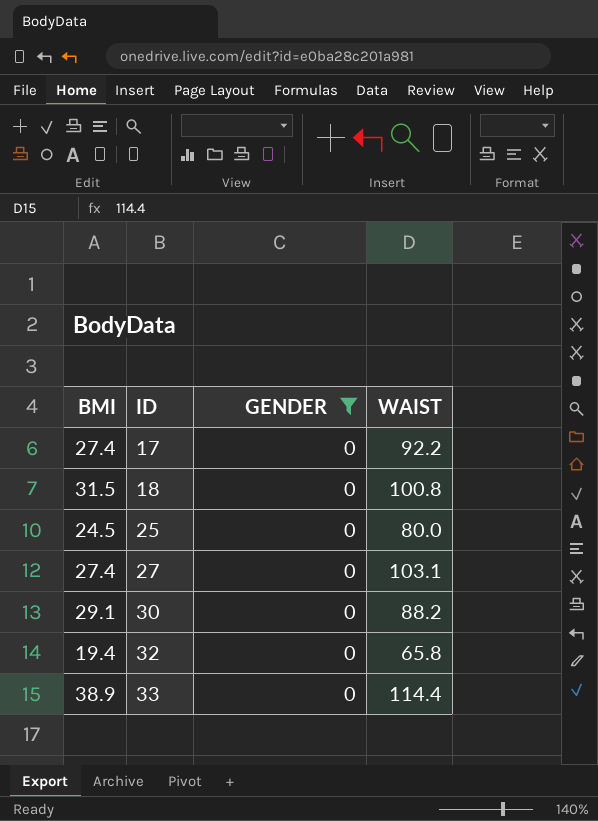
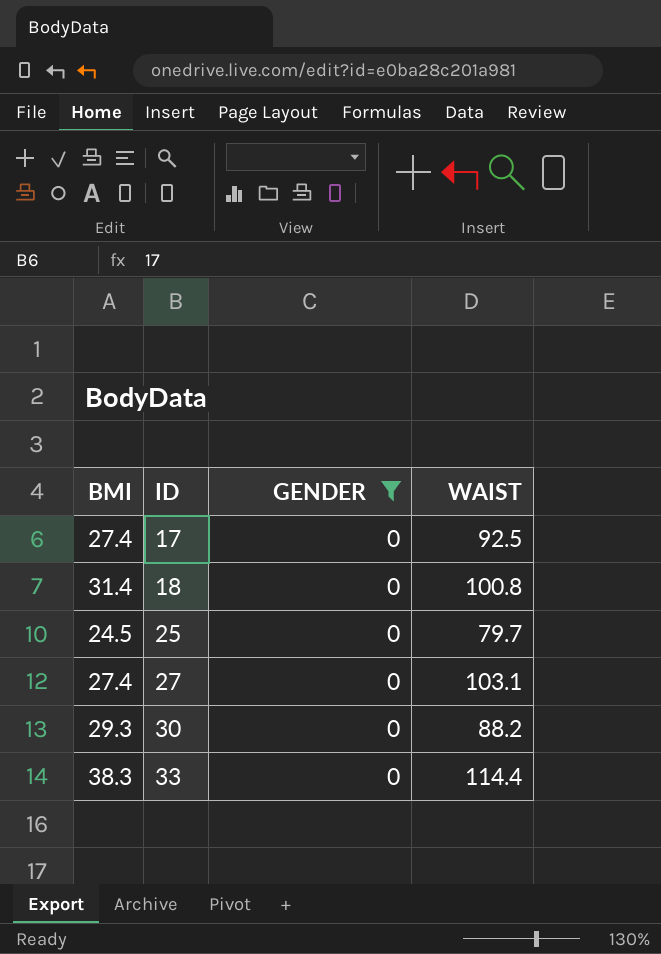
row 32: 19.4 | 0 | 65.8 -> none
17 | WAIST: 92.2 -> 92.5
18 | BMI: 31.5 -> 31.4
25 | WAIST: 80.0 -> 79.7
30 | BMI: 29.1 -> 29.3
33 | BMI: 38.9 -> 38.3

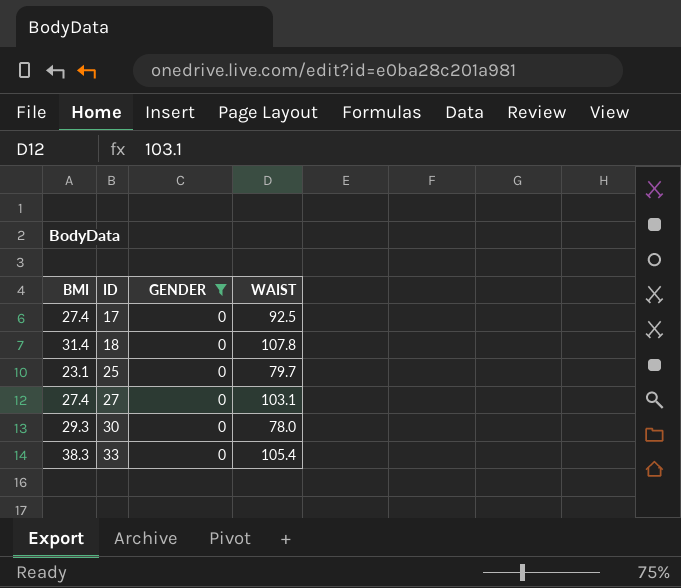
18 | WAIST: 100.8 -> 107.8
25 | BMI: 24.5 -> 23.1
30 | WAIST: 88.2 -> 78.0
33 | WAIST: 114.4 -> 105.4

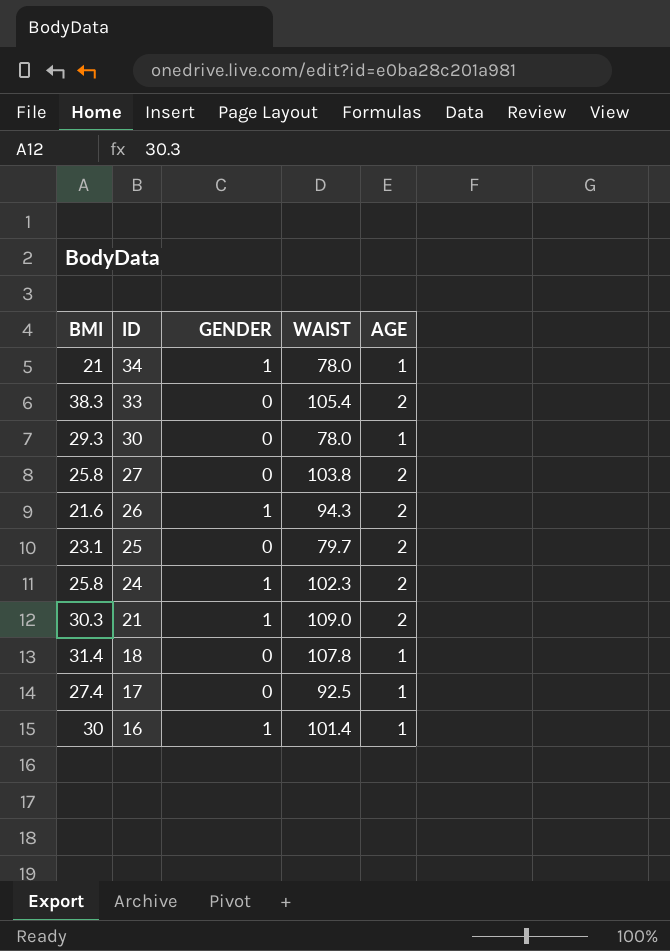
filter: GENDER = 0 -> none
row order: ID ascending -> ID descending
column AGE | position: none -> 5
27 | BMI: 27.4 -> 25.8
27 | WAIST: 103.1 -> 103.8

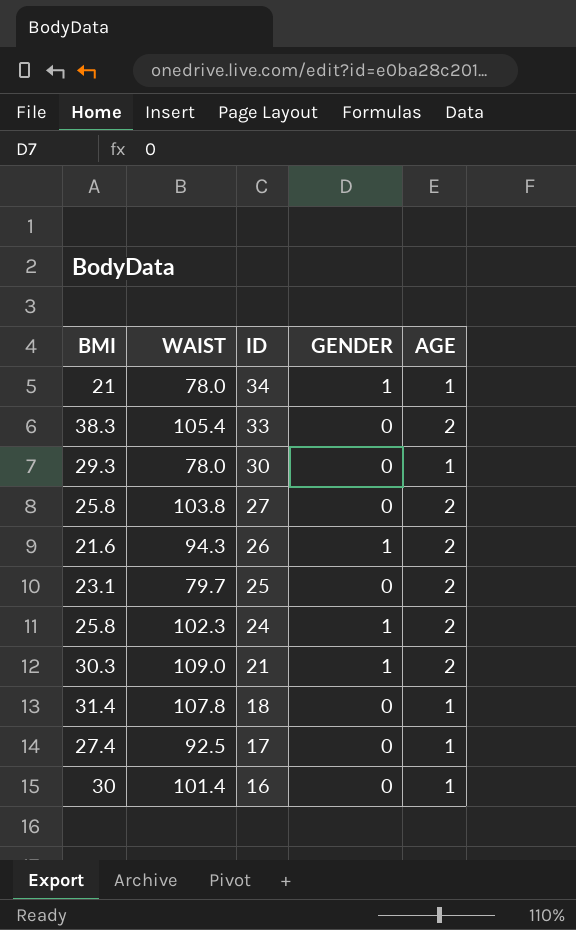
column WAIST | position: 4 -> 2
16 | GENDER: 1 -> 0

